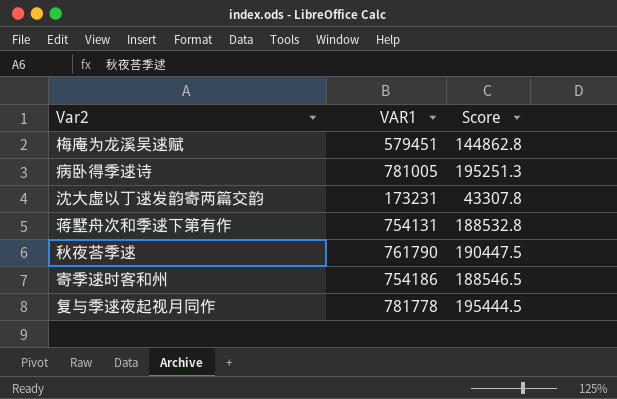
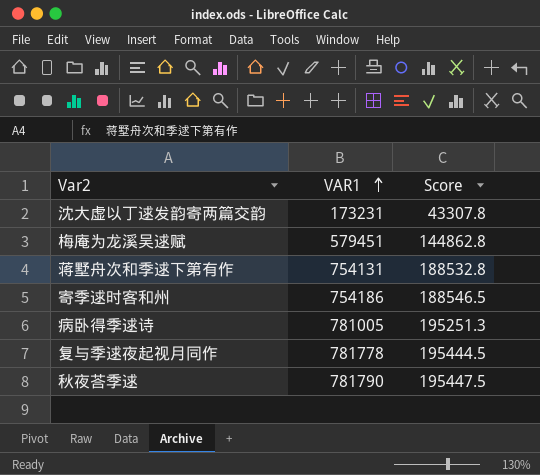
row order: none -> VAR1 ascending
秋夜荅季逑 | VAR1: 761790 -> 781790
秋夜荅季逑 | Score: 190447.5 -> 195447.5

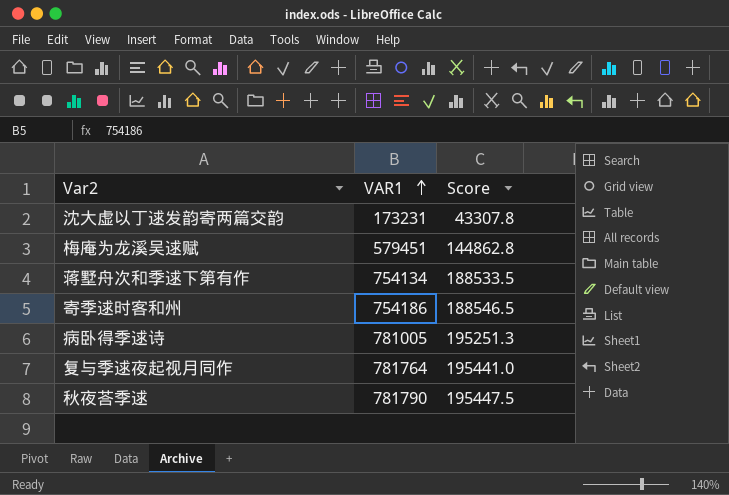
蒋墅舟次和季逑下第有作 | VAR1: 754131 -> 754134
蒋墅舟次和季逑下第有作 | Score: 188532.8 -> 188533.5
复与季逑夜起视月同作 | VAR1: 781778 -> 781764
复与季逑夜起视月同作 | Score: 195444.5 -> 195441.0

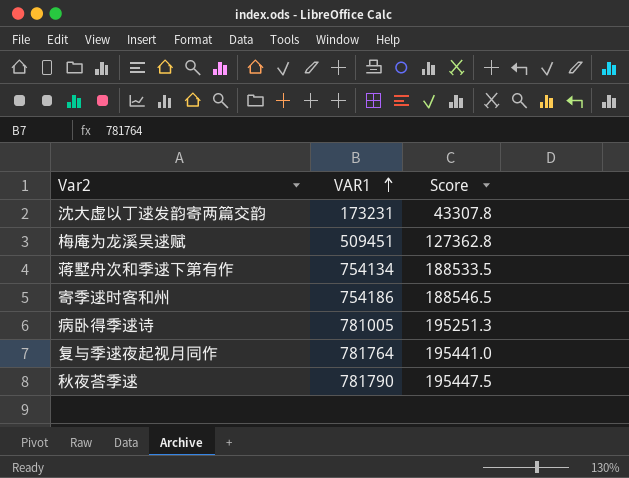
梅庵为龙溪吴逑赋 | VAR1: 579451 -> 509451
梅庵为龙溪吴逑赋 | Score: 144862.8 -> 127362.8

